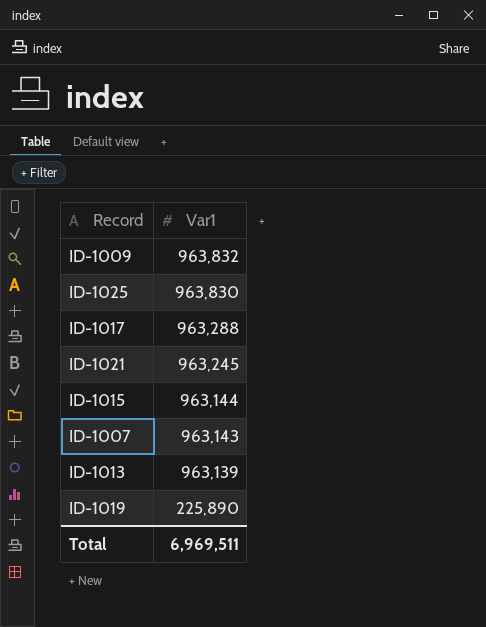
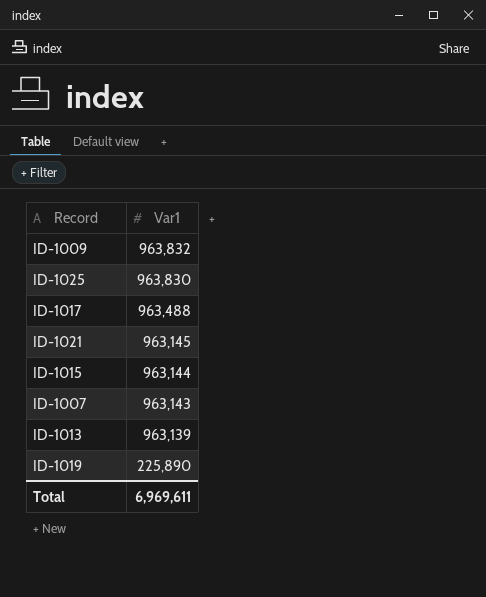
ID-1017 | Var1: 963,288 -> 963,488
ID-1021 | Var1: 963,245 -> 963,145
Total | Var1: 6,969,511 -> 6,969,611

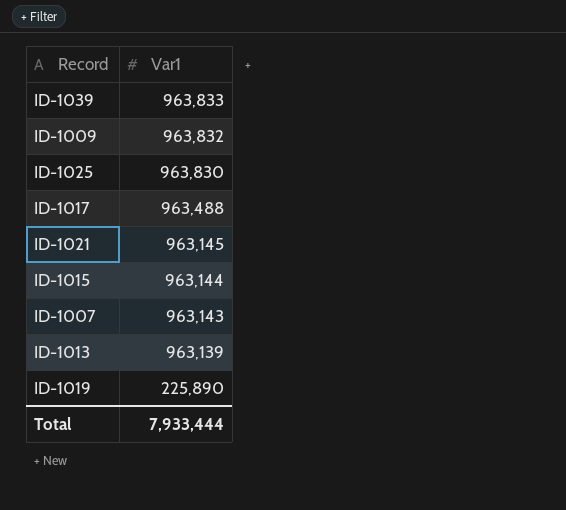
row ID-1039: none -> 963,833
Total | Var1: 6,969,611 -> 7,933,444

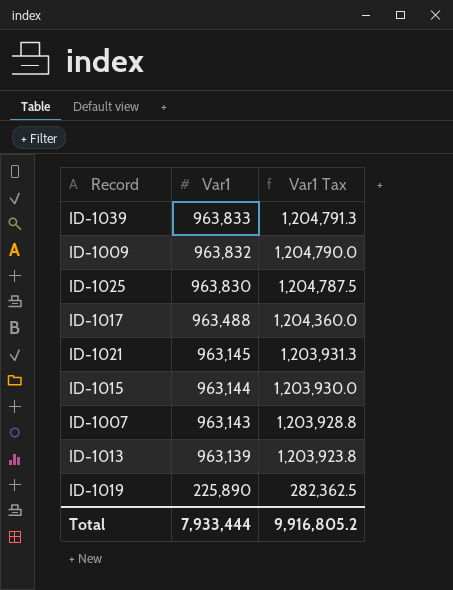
column Var1 Tax | formula: none -> [Var1] * 1.25

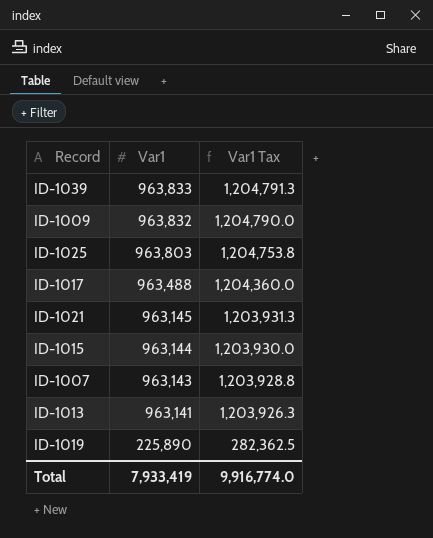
ID-1025 | Var1: 963,830 -> 963,803
ID-1025 | Var1 Tax: 1,204,787.5 -> 1,204,753.8
ID-1013 | Var1: 963,139 -> 963,141
ID-1013 | Var1 Tax: 1,203,923.8 -> 1,203,926.3
Total | Var1: 7,933,444 -> 7,933,419
Total | Var1 Tax: 9,916,805.2 -> 9,916,774.0

